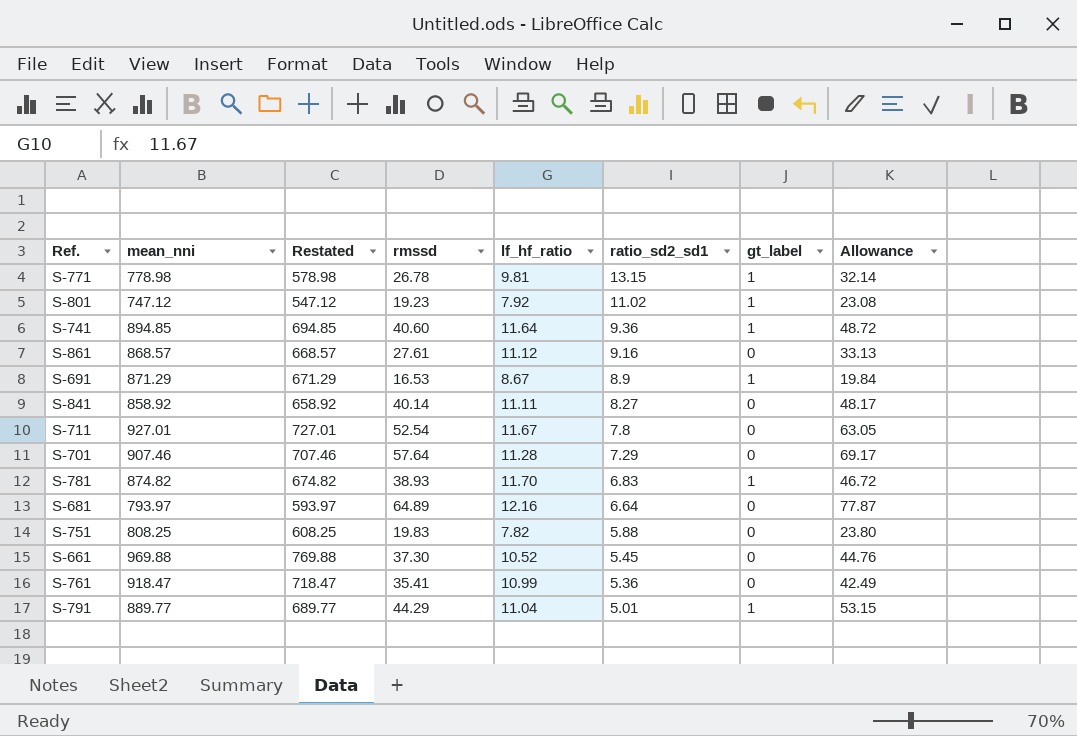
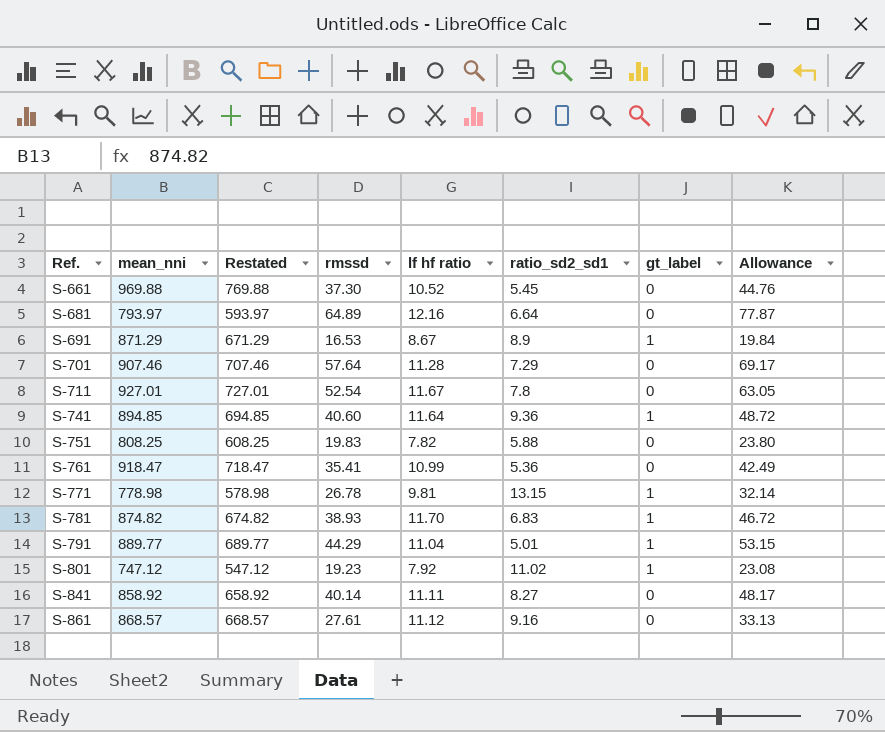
row order: ratio_sd2_sd1 descending -> Ref. ascending
column name: lf_hf_ratio -> lf hf ratio

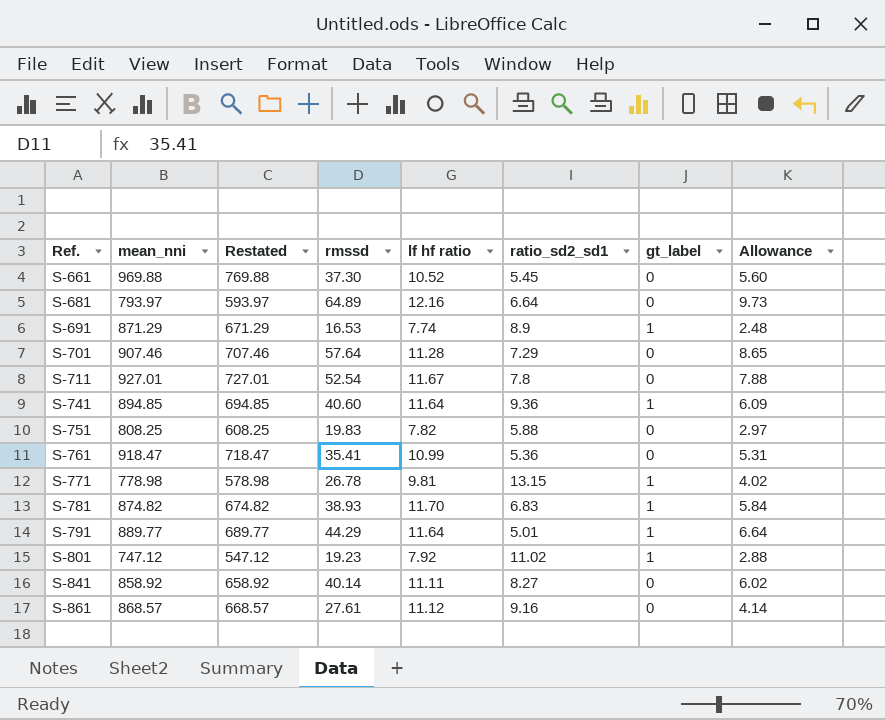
column Allowance | formula: [rmssd] * 1.2 -> [rmssd] * 0.15
S-691 | lf hf ratio: 8.67 -> 7.74
S-791 | lf hf ratio: 11.04 -> 11.64

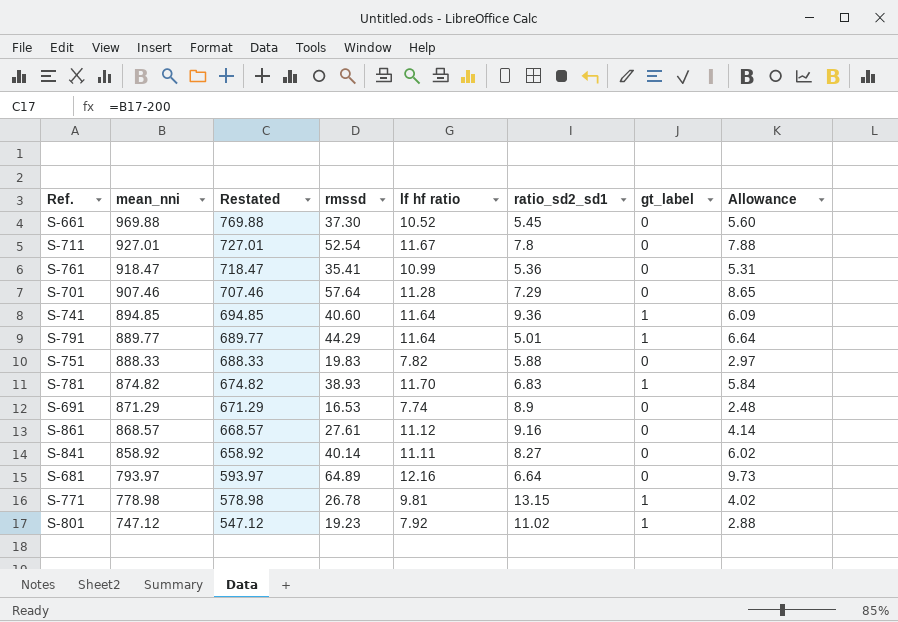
row order: Ref. ascending -> mean_nni descending
S-751 | mean_nni: 808.25 -> 888.33
S-751 | Restated: 608.25 -> 688.33
S-691 | gt_label: 1 -> 0

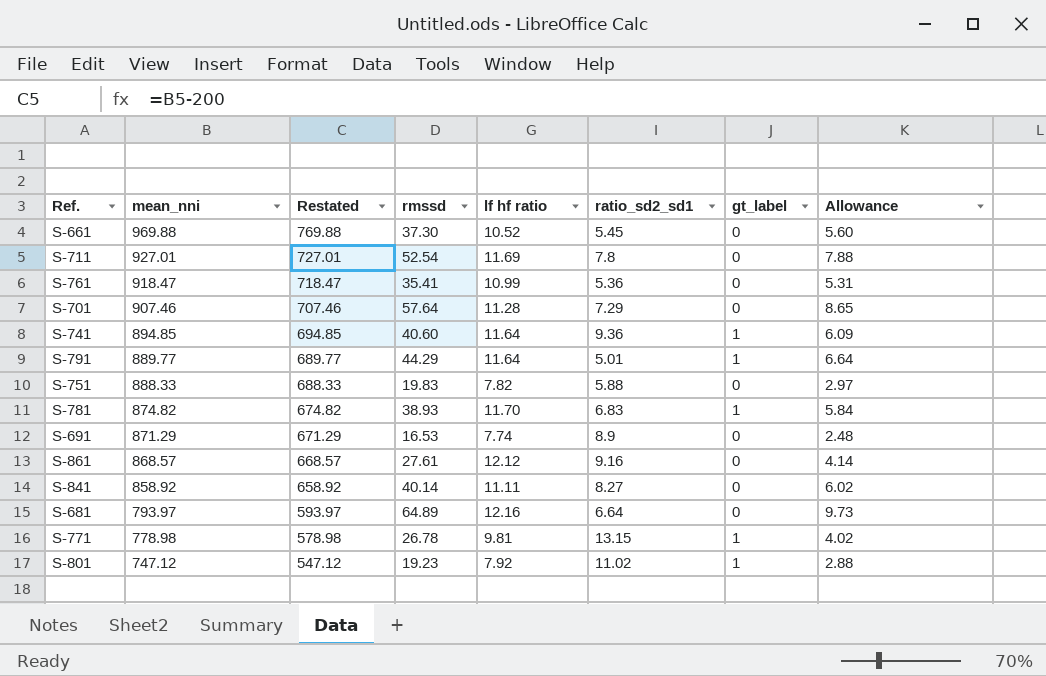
S-711 | lf hf ratio: 11.67 -> 11.69
S-861 | lf hf ratio: 11.12 -> 12.12

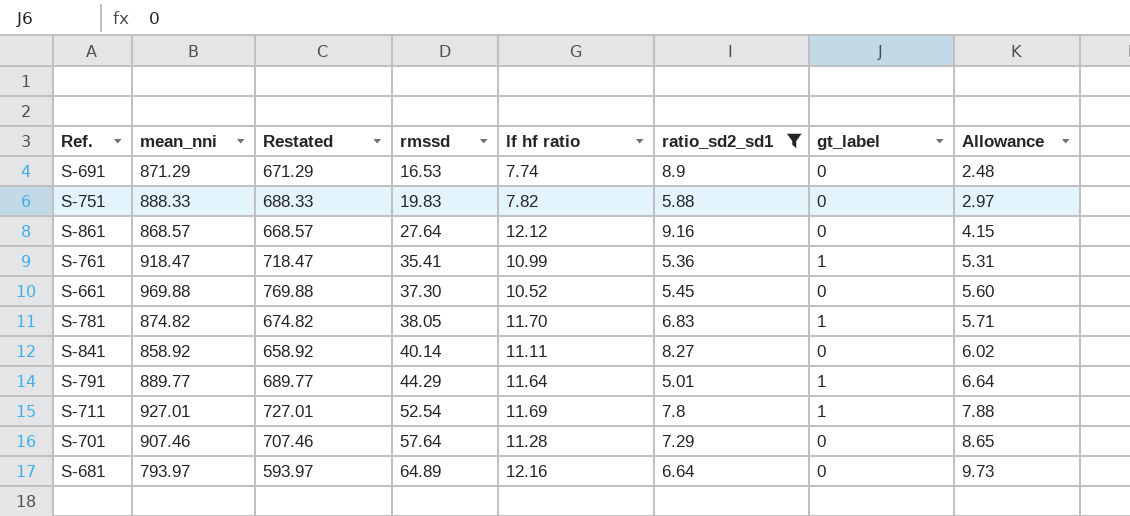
filter: none -> ratio_sd2_sd1 <= 9.16
row order: mean_nni descending -> rmssd ascending
S-861 | rmssd: 27.61 -> 27.64
S-861 | Allowance: 4.14 -> 4.15
S-761 | gt_label: 0 -> 1
S-781 | rmssd: 38.93 -> 38.05
S-781 | Allowance: 5.84 -> 5.71
S-711 | gt_label: 0 -> 1

